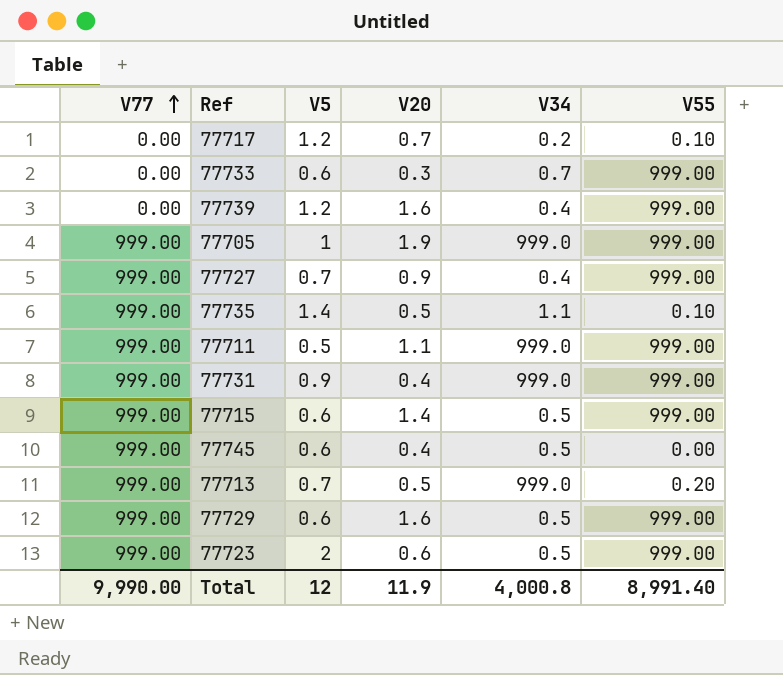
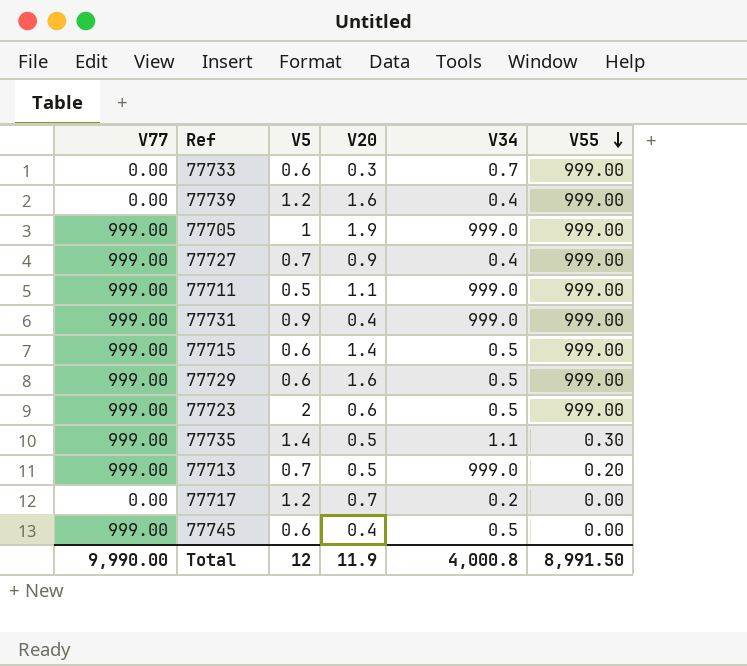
row order: V77 ascending -> V55 descending
77735 | V55: 0.10 -> 0.30
77717 | V55: 0.10 -> 0.00
Total | V55: 8,991.40 -> 8,991.50

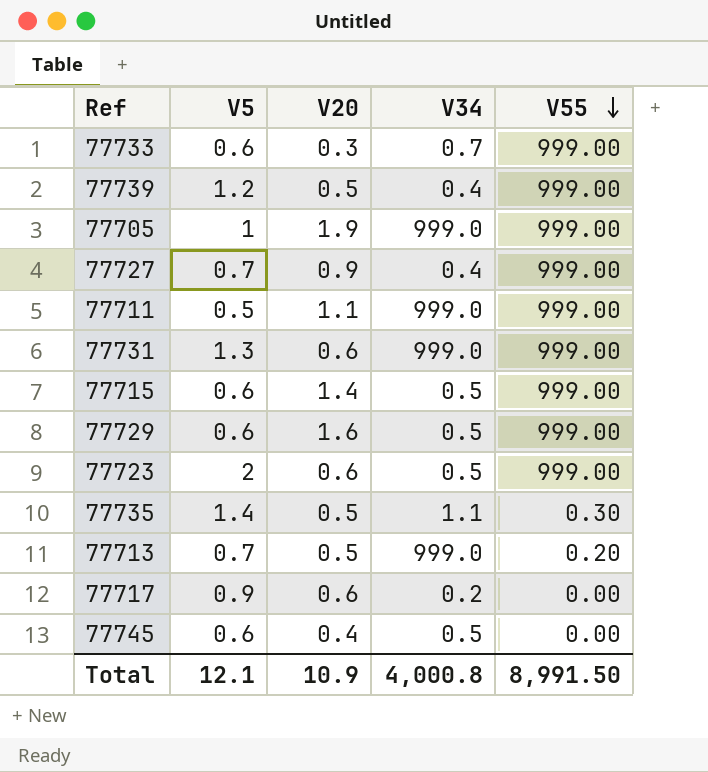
column V77 | position: 1 -> none
77739 | V20: 1.6 -> 0.5
77731 | V5: 0.9 -> 1.3
77731 | V20: 0.4 -> 0.6
77717 | V5: 1.2 -> 0.9
77717 | V20: 0.7 -> 0.6
Total | V5: 12 -> 12.1
Total | V20: 11.9 -> 10.9

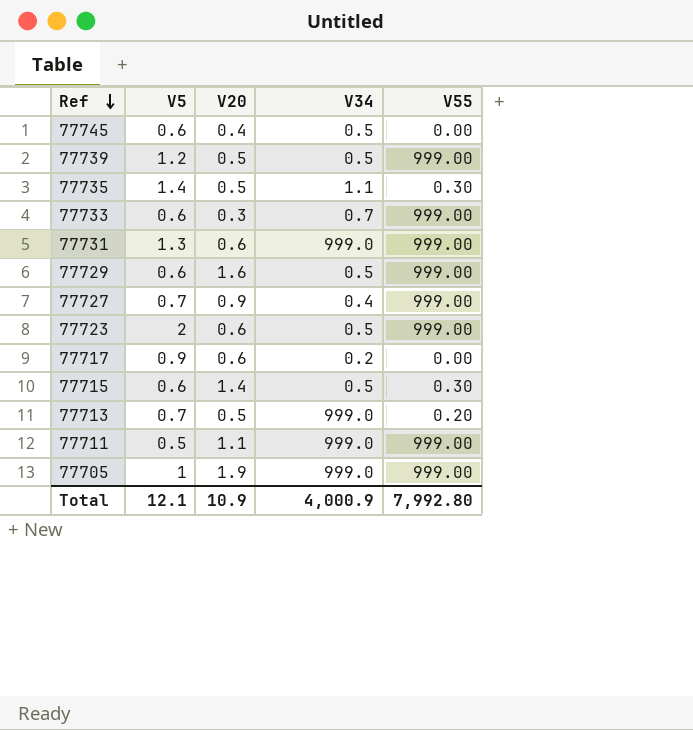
row order: V55 descending -> Ref descending
77739 | V34: 0.4 -> 0.5
77715 | V55: 999.00 -> 0.30
Total | V34: 4,000.8 -> 4,000.9
Total | V55: 8,991.50 -> 7,992.80

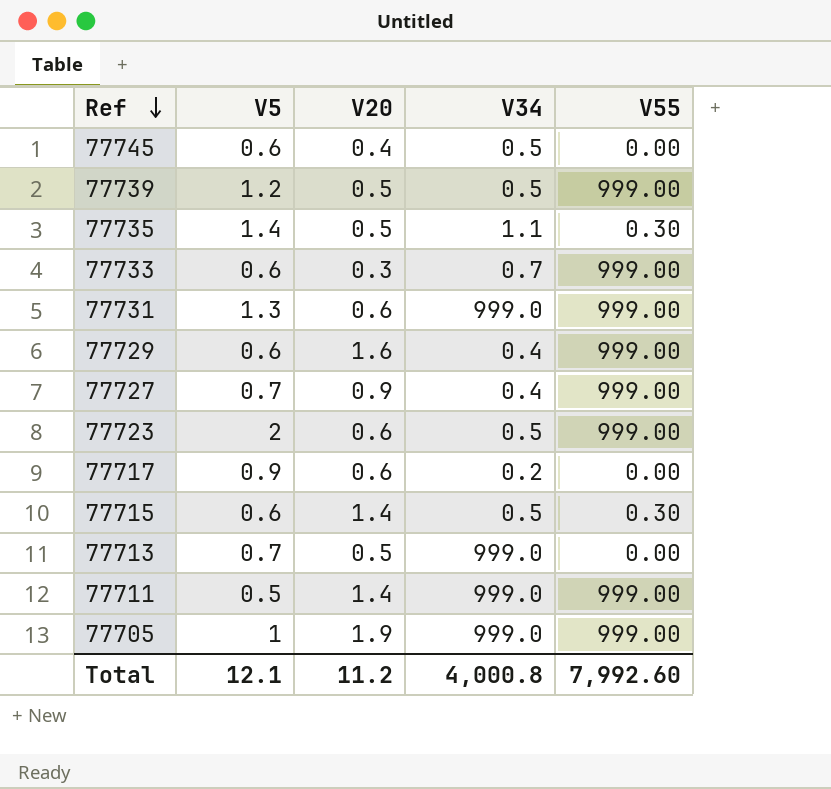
77729 | V34: 0.5 -> 0.4
77713 | V55: 0.20 -> 0.00
77711 | V20: 1.1 -> 1.4
Total | V20: 10.9 -> 11.2
Total | V34: 4,000.9 -> 4,000.8
Total | V55: 7,992.80 -> 7,992.60

